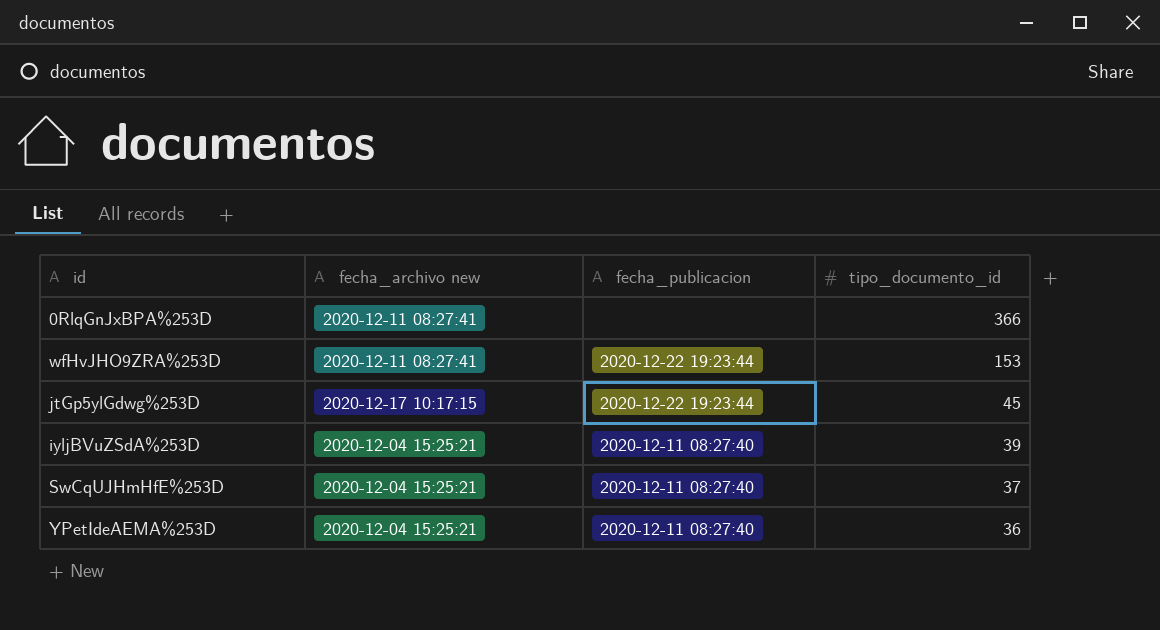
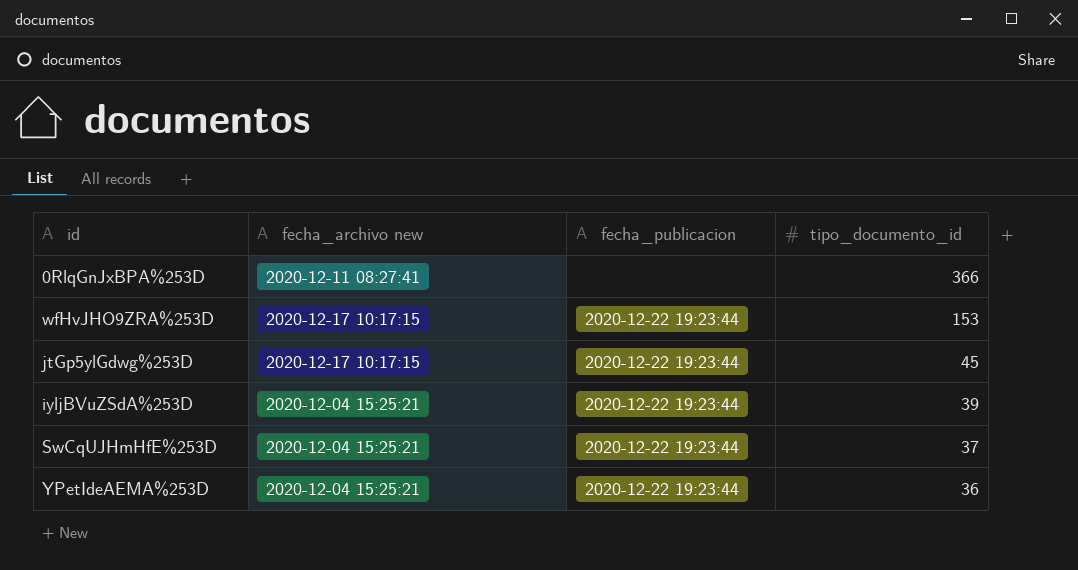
wfHvJHO9ZRA%253D | fecha_archivo new: 2020-12-11 08:27:41 -> 2020-12-17 10:17:15
iyljBVuZSdA%253D | fecha_publicacion: 2020-12-11 08:27:40 -> 2020-12-22 19:23:44
SwCqUJHmHfE%253D | fecha_publicacion: 2020-12-11 08:27:40 -> 2020-12-22 19:23:44
YPetIdeAEMA%253D | fecha_publicacion: 2020-12-11 08:27:40 -> 2020-12-22 19:23:44

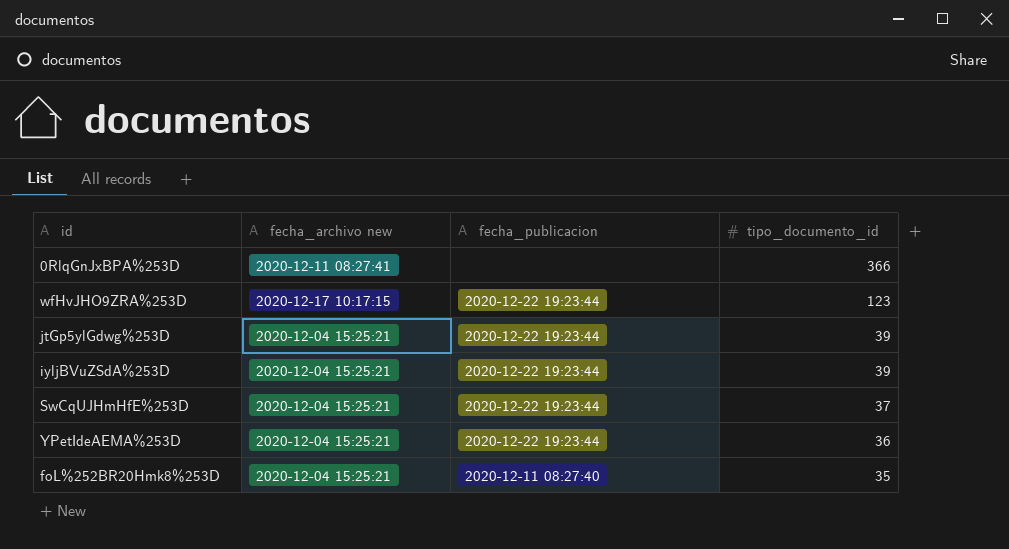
wfHvJHO9ZRA%253D | tipo_documento_id: 153 -> 123
jtGp5ylGdwg%253D | fecha_archivo new: 2020-12-17 10:17:15 -> 2020-12-04 15:25:21
jtGp5ylGdwg%253D | tipo_documento_id: 45 -> 39
row foL%252BR20Hmk8%253D: none -> 2020-12-04 15:25:21 | 2020-12-11 08:27:40 | 35

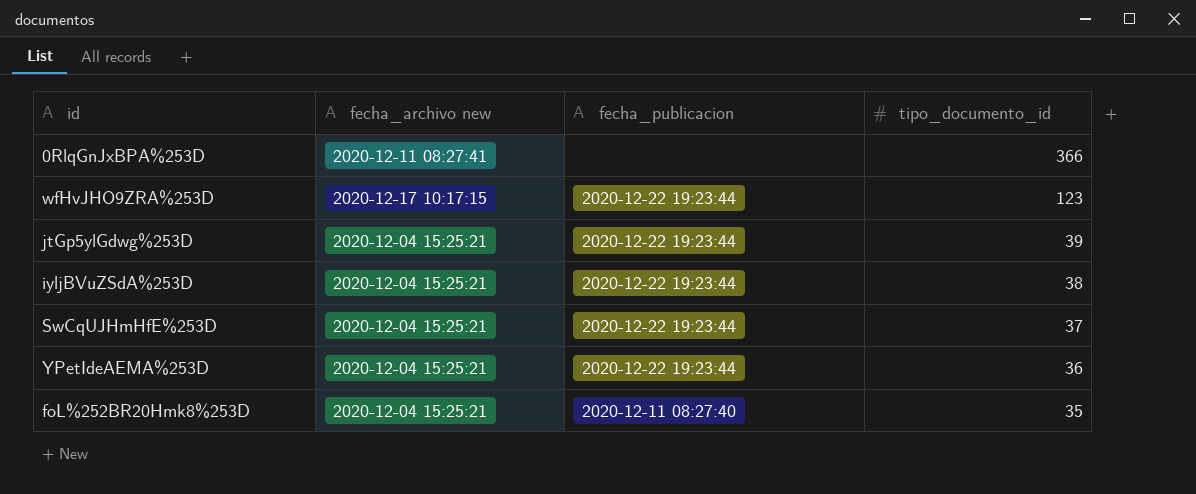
iyljBVuZSdA%253D | tipo_documento_id: 39 -> 38

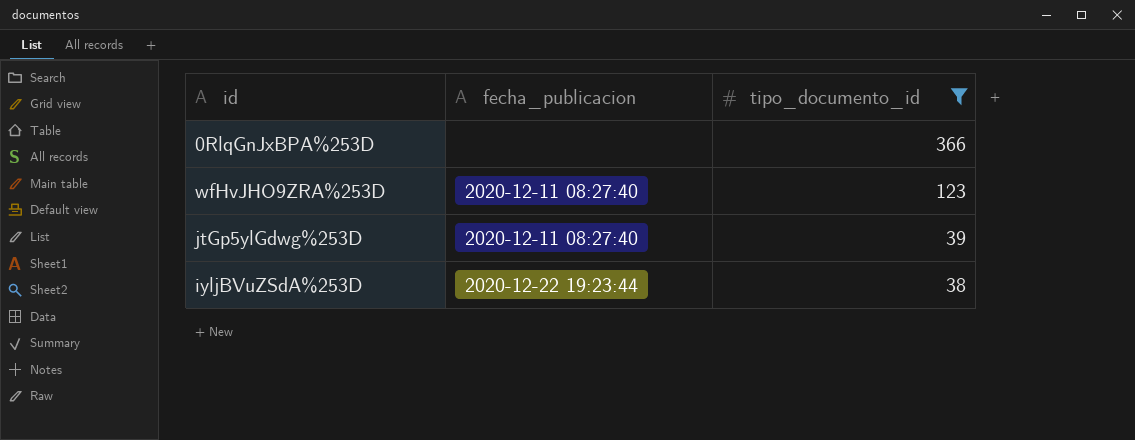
filter: none -> tipo_documento_id >= 38
column fecha_archivo new | position: 2 -> none
wfHvJHO9ZRA%253D | fecha_publicacion: 2020-12-22 19:23:44 -> 2020-12-11 08:27:40
jtGp5ylGdwg%253D | fecha_publicacion: 2020-12-22 19:23:44 -> 2020-12-11 08:27:40

